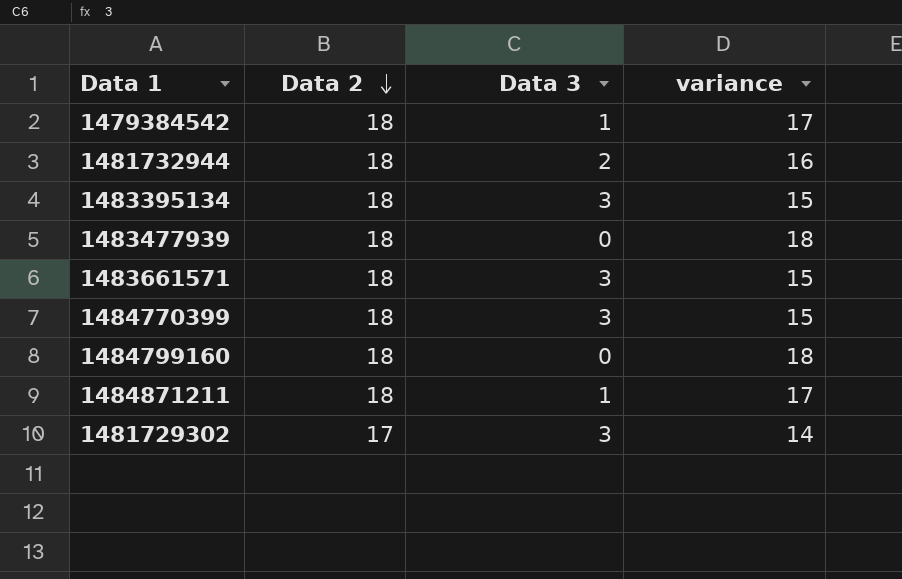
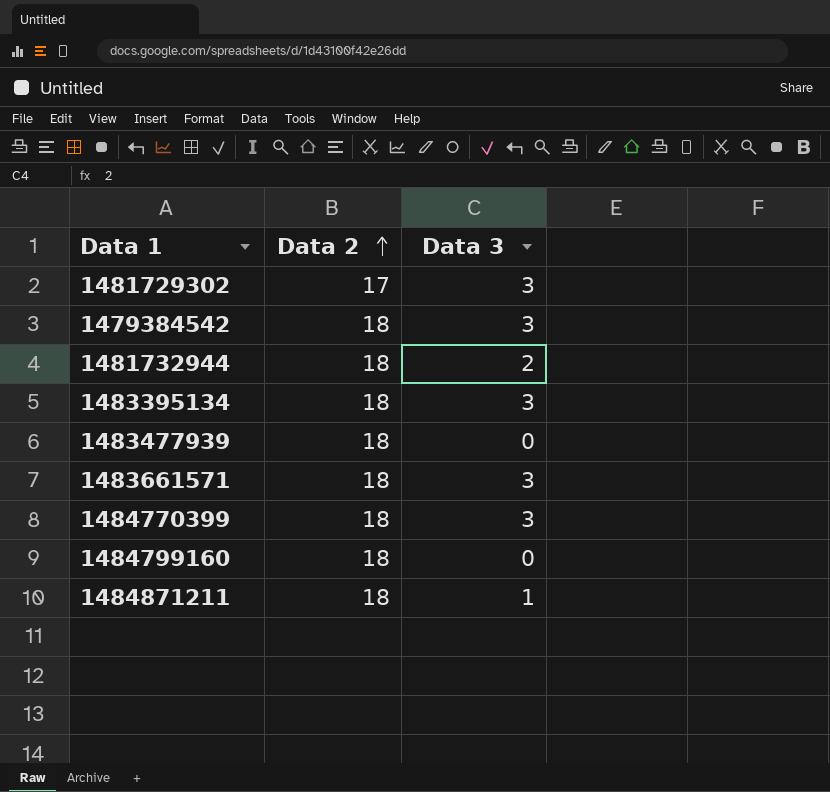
row order: Data 2 descending -> Data 2 ascending
column variance | formula: [Data 2] - [Data 3] -> none
1479384542 | Data 3: 1 -> 3

